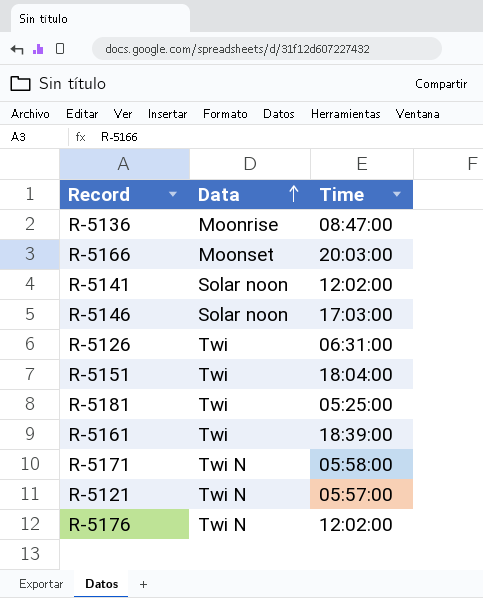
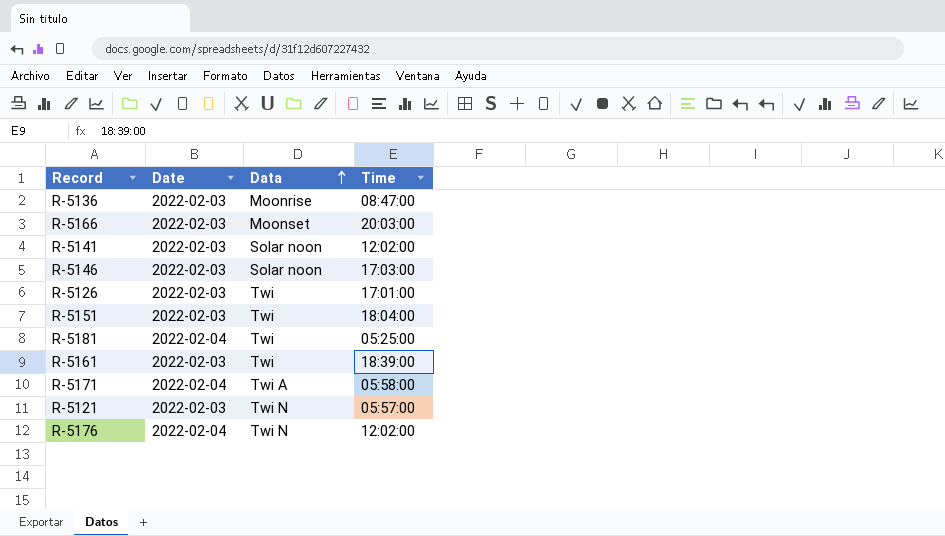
column Date | position: none -> 2
R-5126 | Time: 06:31:00 -> 17:01:00
R-5171 | Data: Twi N -> Twi A

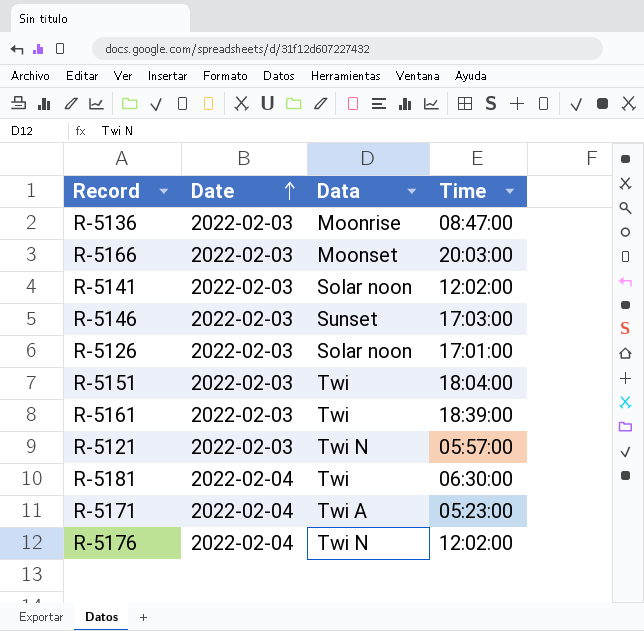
row order: Data ascending -> Date ascending
R-5146 | Data: Solar noon -> Sunset
R-5126 | Data: Twi -> Solar noon
R-5181 | Time: 05:25:00 -> 06:30:00
R-5171 | Time: 05:58:00 -> 05:23:00

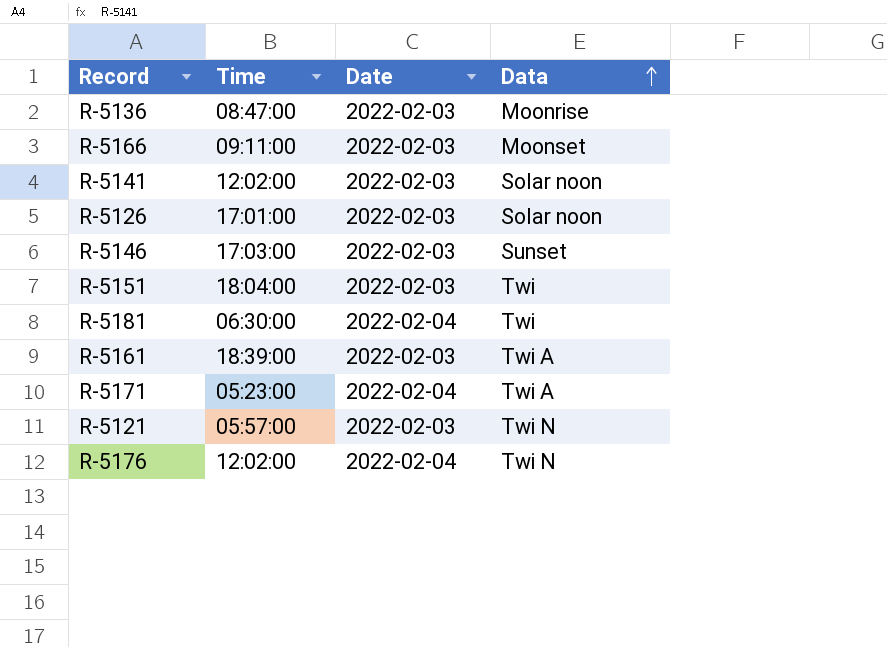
row order: Date ascending -> Data ascending
column Time | position: 4 -> 2
R-5166 | Time: 20:03:00 -> 09:11:00
R-5161 | Data: Twi -> Twi A

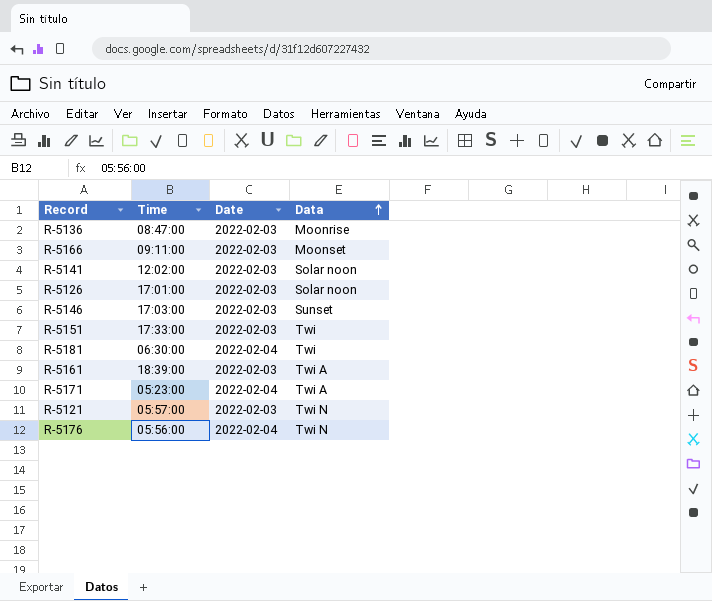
R-5151 | Time: 18:04:00 -> 17:33:00
R-5176 | Time: 12:02:00 -> 05:56:00

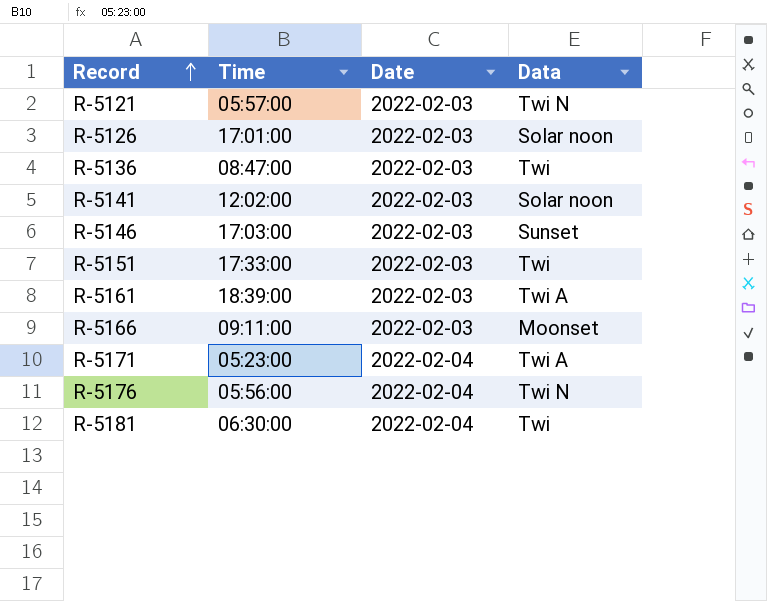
row order: Data ascending -> Record ascending
R-5136 | Data: Moonrise -> Twi

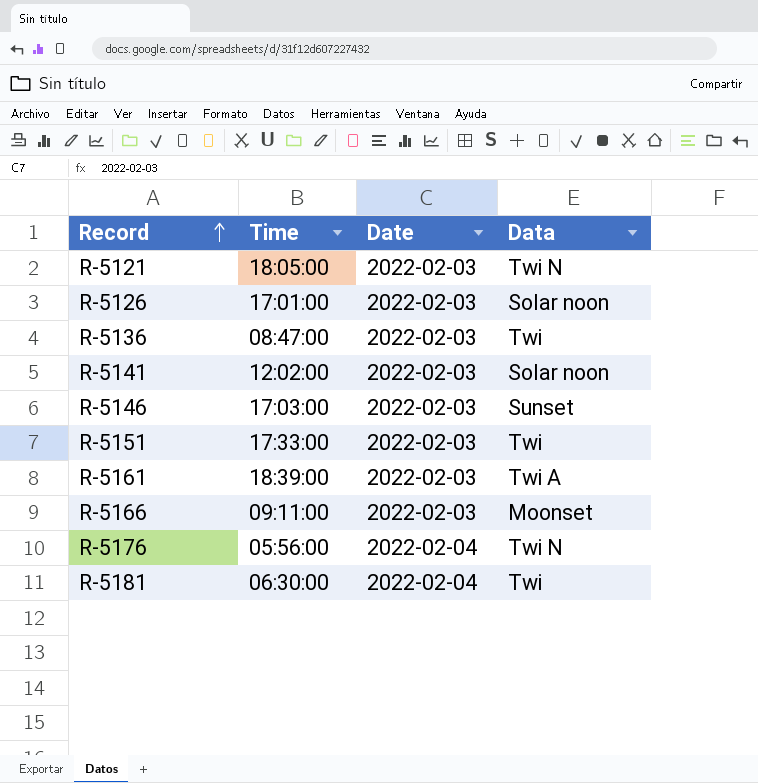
row R-5171: 05:23:00 | 2022-02-04 | Twi A -> none
R-5121 | Time: 05:57:00 -> 18:05:00

